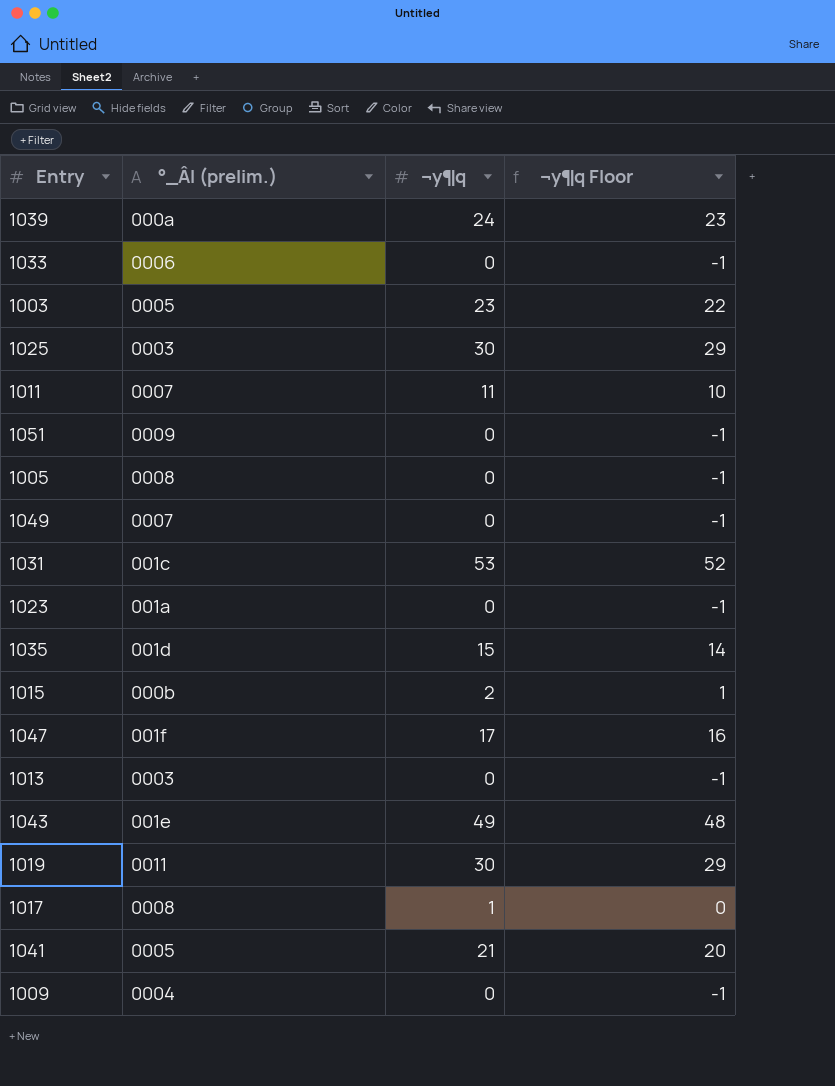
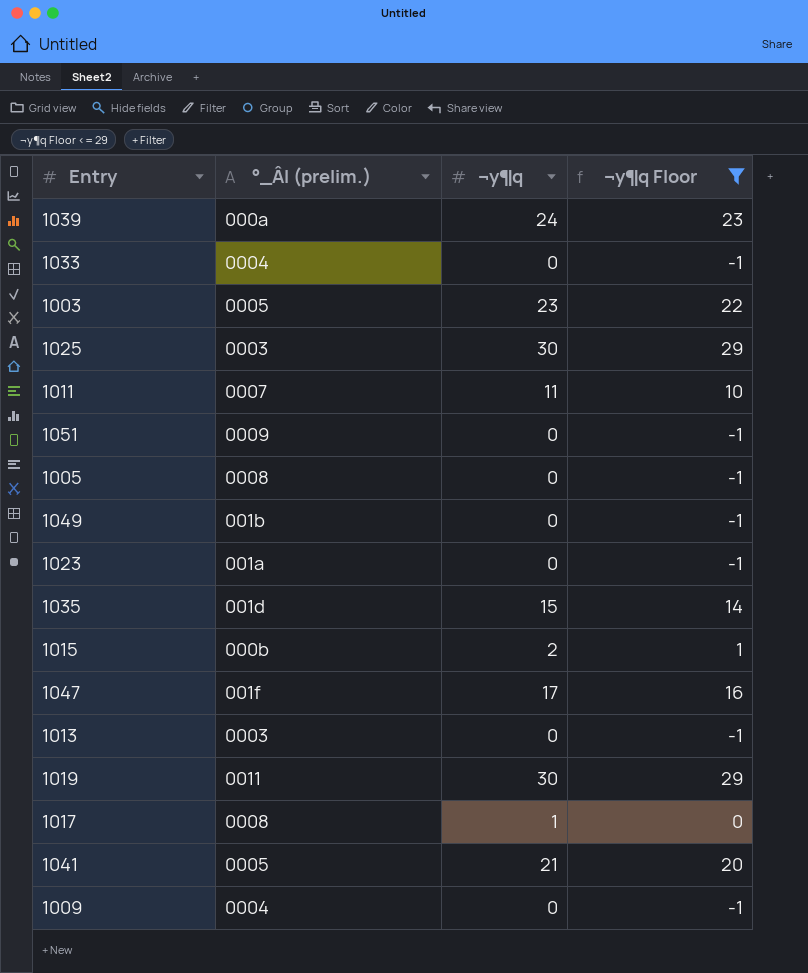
filter: none -> ¬y¶q Floor <= 29
1033 | °_ÂI (prelim.): 0006 -> 0004
1049 | °_ÂI (prelim.): 0007 -> 001b

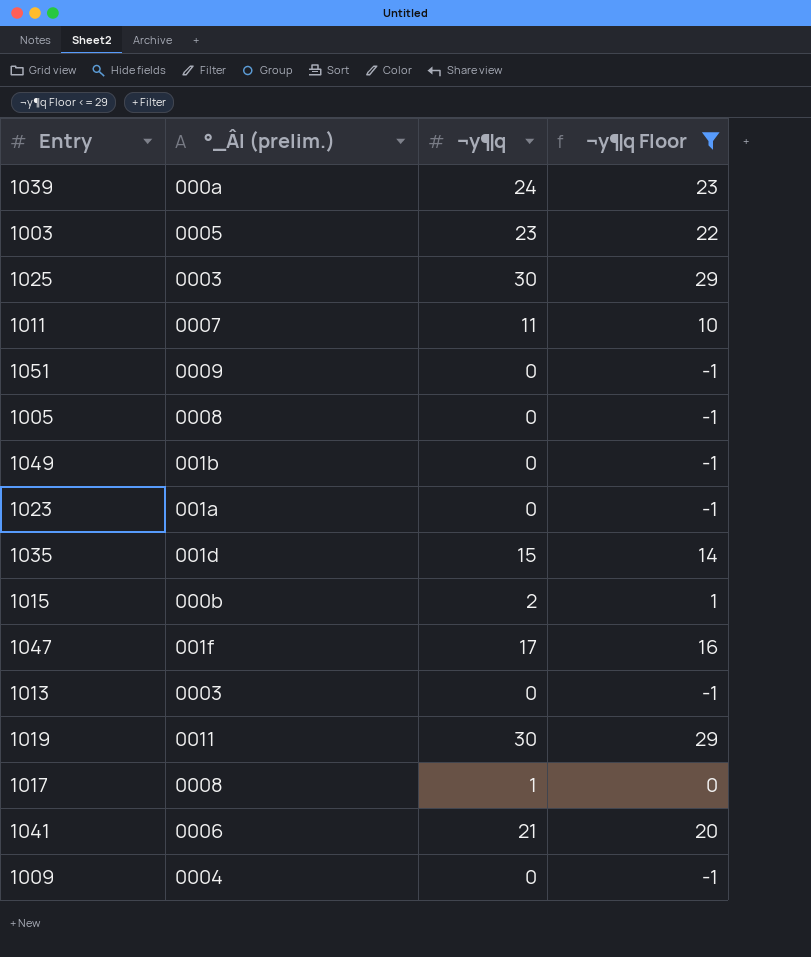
row 1033: 0004 | 0 | -1 -> none
1041 | °_ÂI (prelim.): 0005 -> 0006

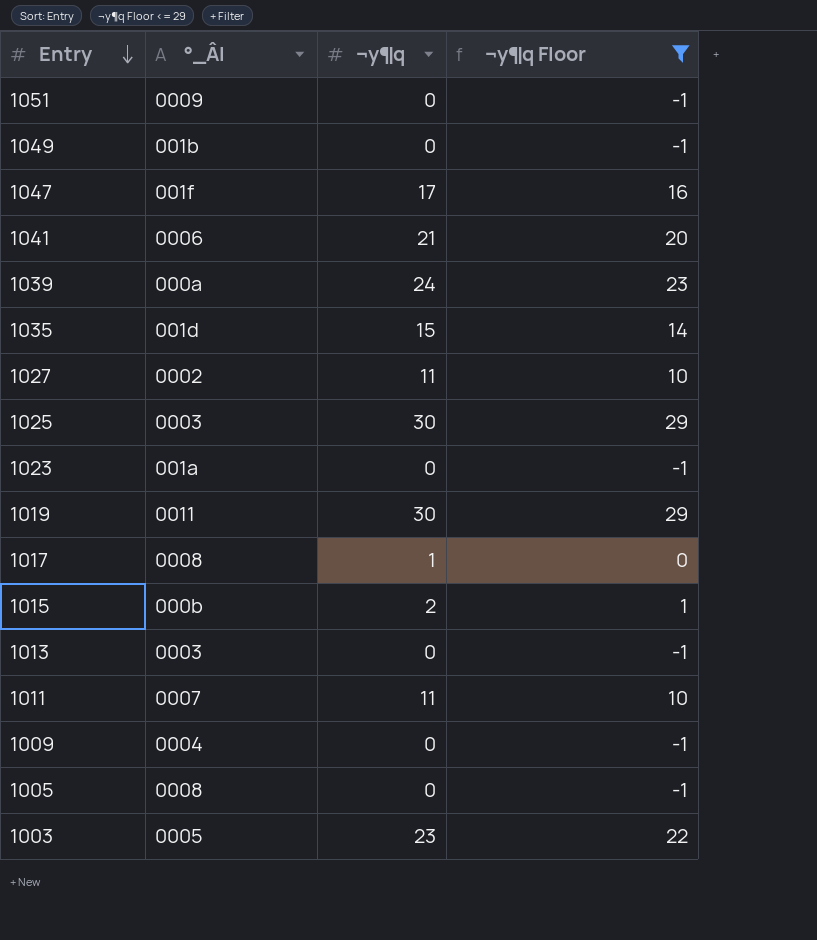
row order: none -> Entry descending
column name: °_ÂI (prelim.) -> °_ÂI
row 1027: none -> 0002 | 11 | 10

